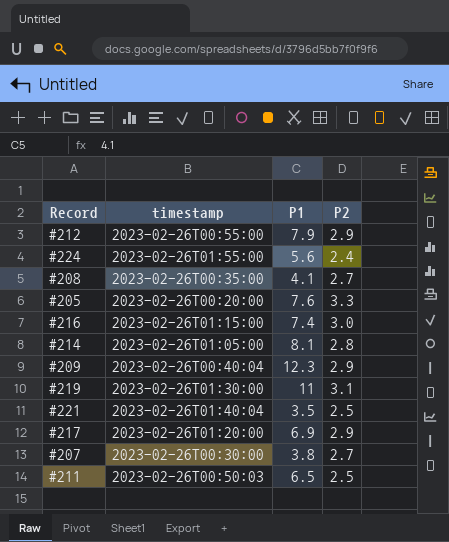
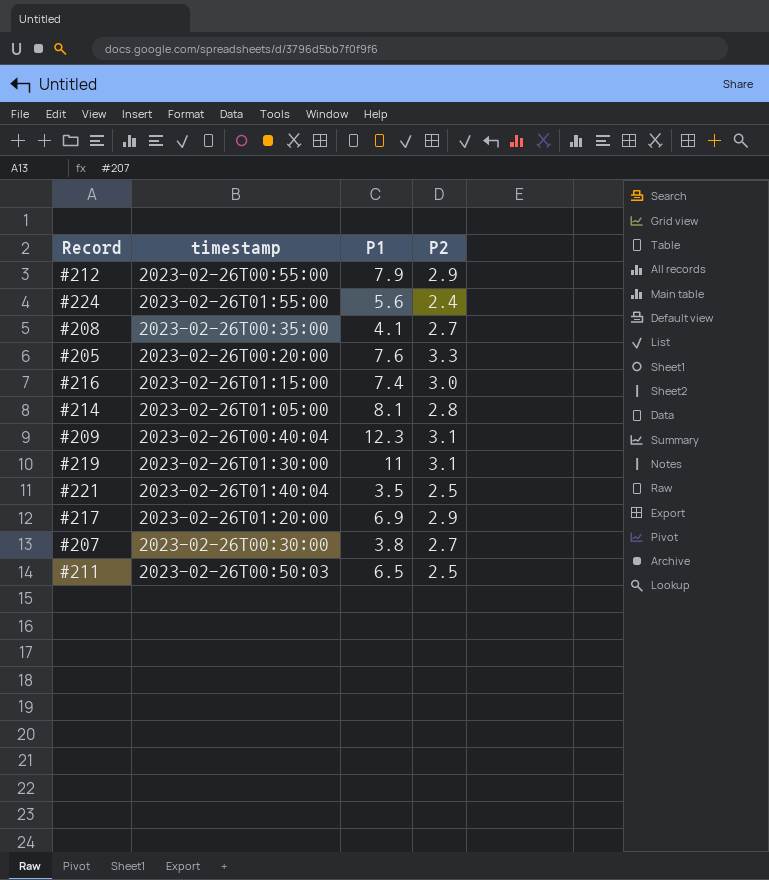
#209 | P2: 2.9 -> 3.1

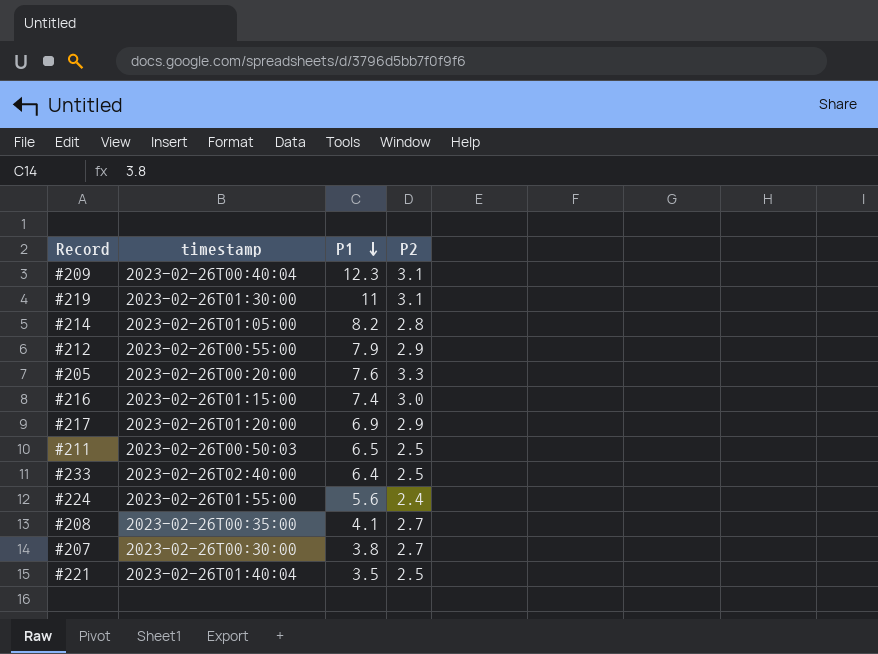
row order: none -> P1 descending
#214 | P1: 8.1 -> 8.2
row #233: none -> 2023-02-26T02:40:00 | 6.4 | 2.5

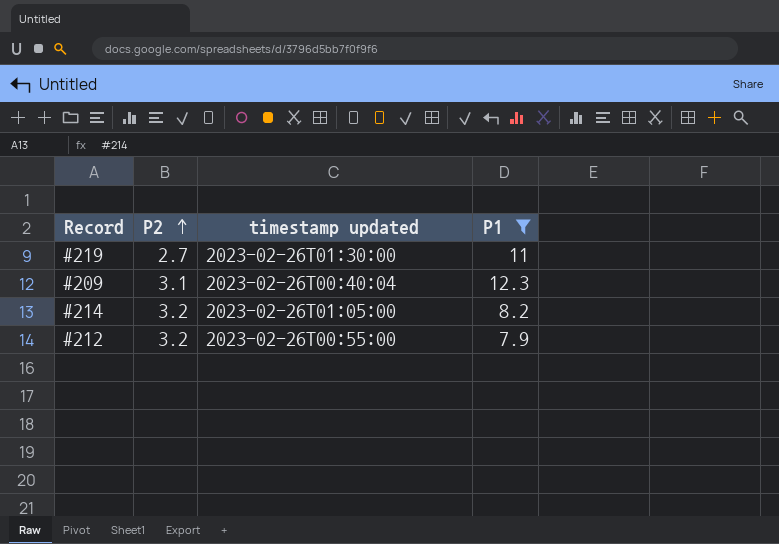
filter: none -> P1 >= 7.9
row order: P1 descending -> P2 ascending
column P2 | position: 4 -> 2
column name: timestamp -> timestamp updated
#219 | P2: 3.1 -> 2.7
#214 | P2: 2.8 -> 3.2
#212 | P2: 2.9 -> 3.2

